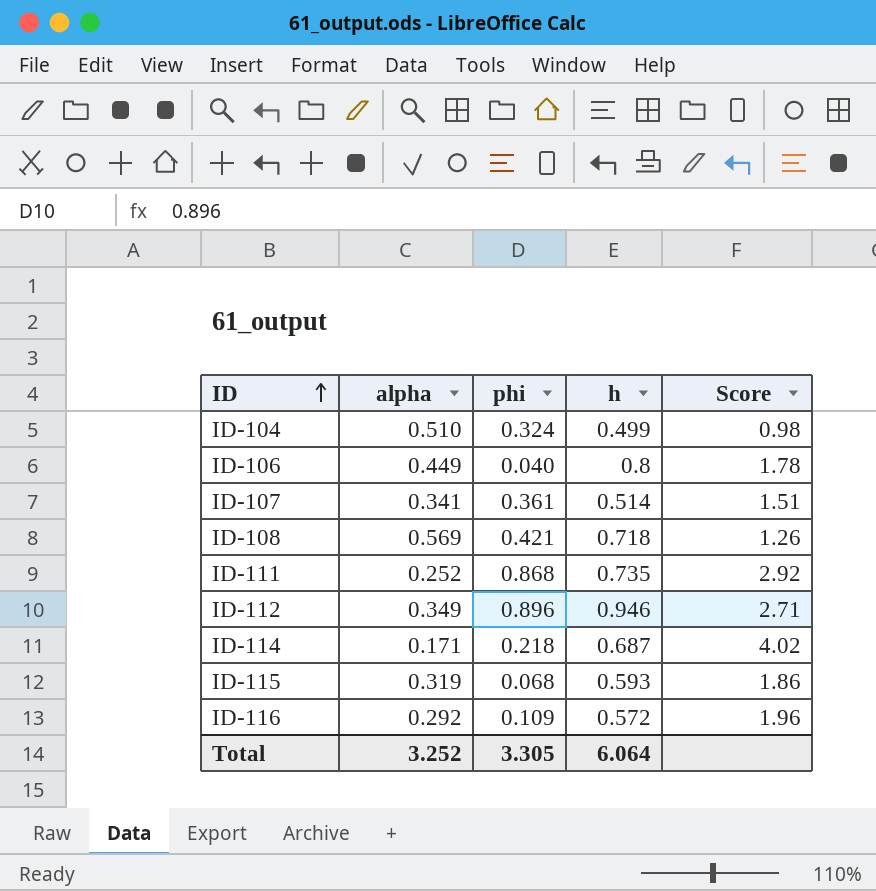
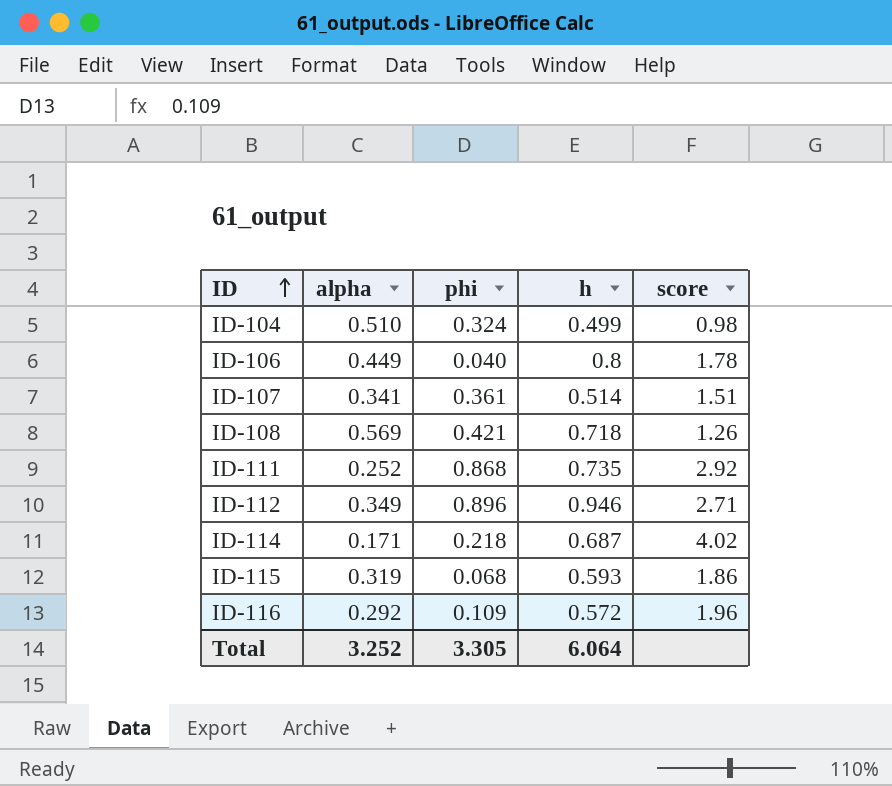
column name: Score -> score

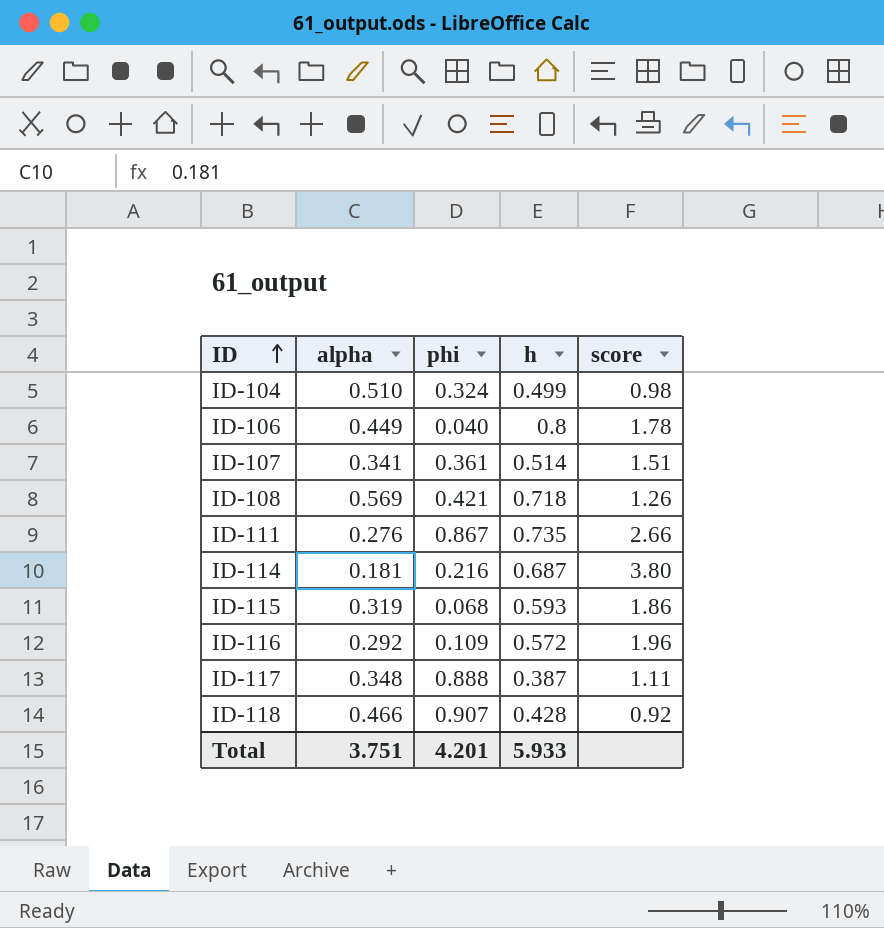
row ID-112: 0.349 | 0.896 | 0.946 | 2.71 -> none
ID-111 | alpha: 0.252 -> 0.276
ID-111 | phi: 0.868 -> 0.867
ID-111 | score: 2.92 -> 2.66
ID-114 | alpha: 0.171 -> 0.181
ID-114 | phi: 0.218 -> 0.216
ID-114 | score: 4.02 -> 3.80
row ID-117: none -> 0.348 | 0.888 | 0.387 | 1.11
row ID-118: none -> 0.466 | 0.907 | 0.428 | 0.92
Total | alpha: 3.252 -> 3.751
Total | phi: 3.305 -> 4.201
Total | h: 6.064 -> 5.933

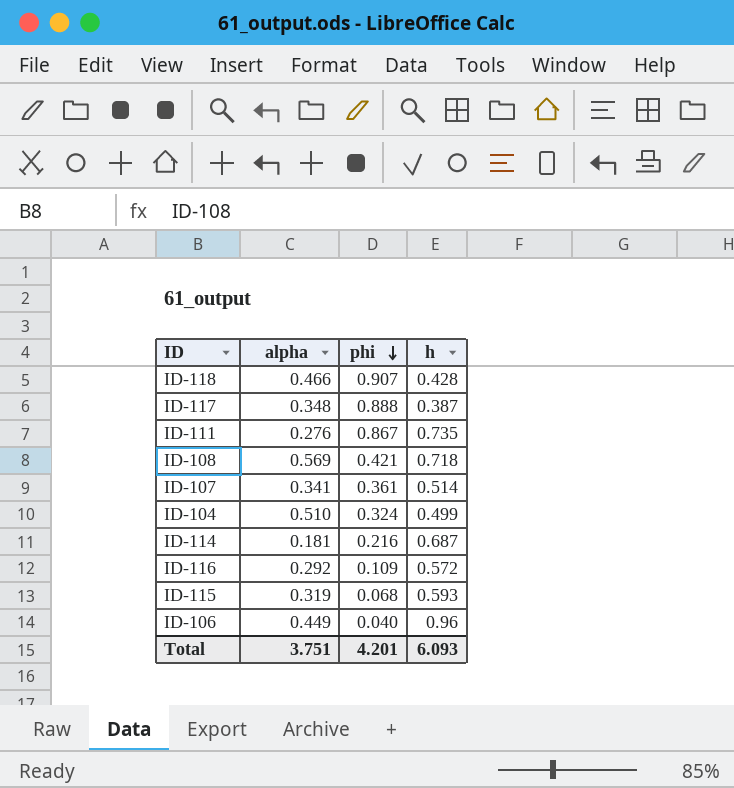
row order: ID ascending -> phi descending
column score | formula: [h] / [alpha] -> none
ID-106 | h: 0.8 -> 0.96
Total | h: 5.933 -> 6.093

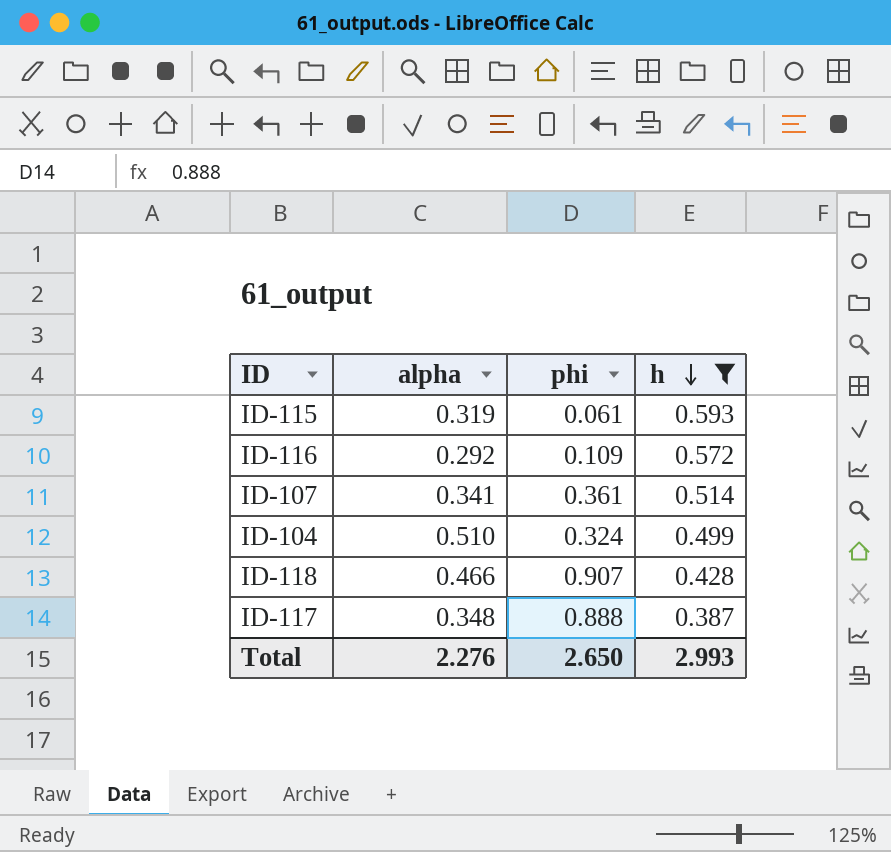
filter: none -> h <= 0.593
row order: phi descending -> h descending
ID-115 | phi: 0.068 -> 0.061
Total | alpha: 3.751 -> 2.276
Total | phi: 4.201 -> 2.650
Total | h: 6.093 -> 2.993

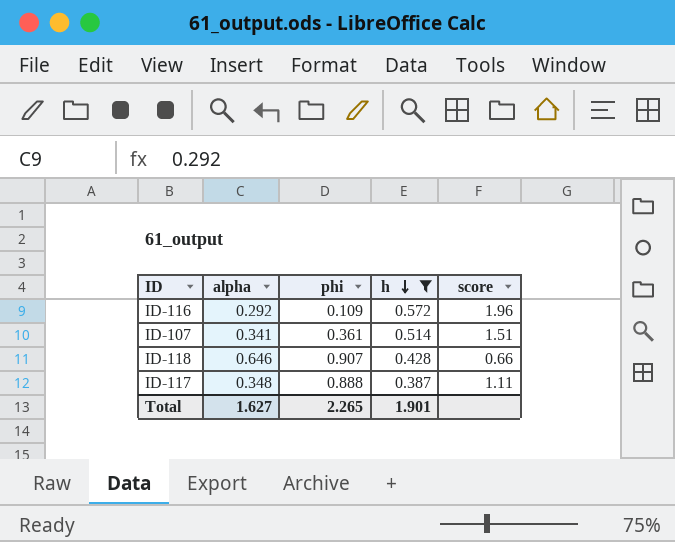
column score | formula: none -> [h] / [alpha]
row ID-115: 0.319 | 0.061 | 0.593 -> none
row ID-104: 0.510 | 0.324 | 0.499 -> none
ID-118 | alpha: 0.466 -> 0.646
Total | alpha: 2.276 -> 1.627
Total | phi: 2.650 -> 2.265
Total | h: 2.993 -> 1.901

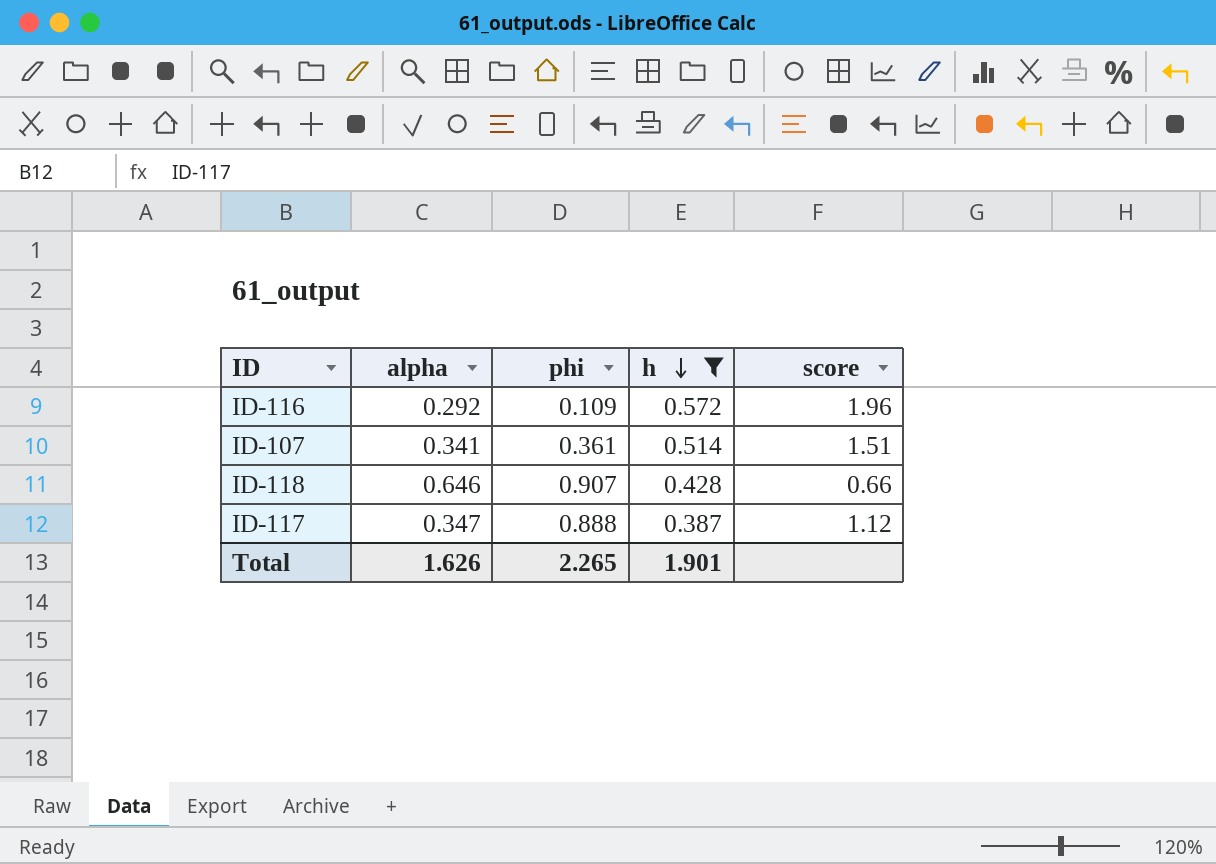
ID-117 | alpha: 0.348 -> 0.347
ID-117 | score: 1.11 -> 1.12
Total | alpha: 1.627 -> 1.626

